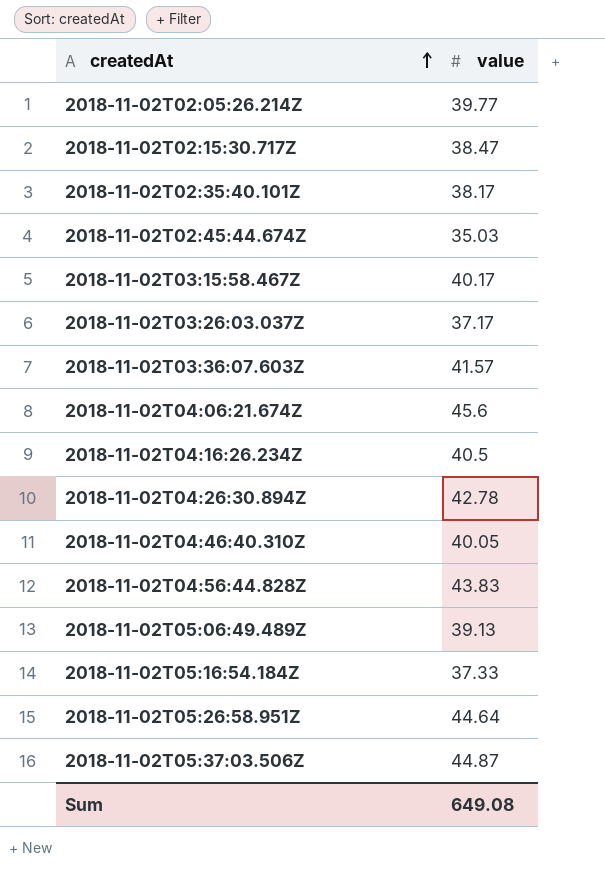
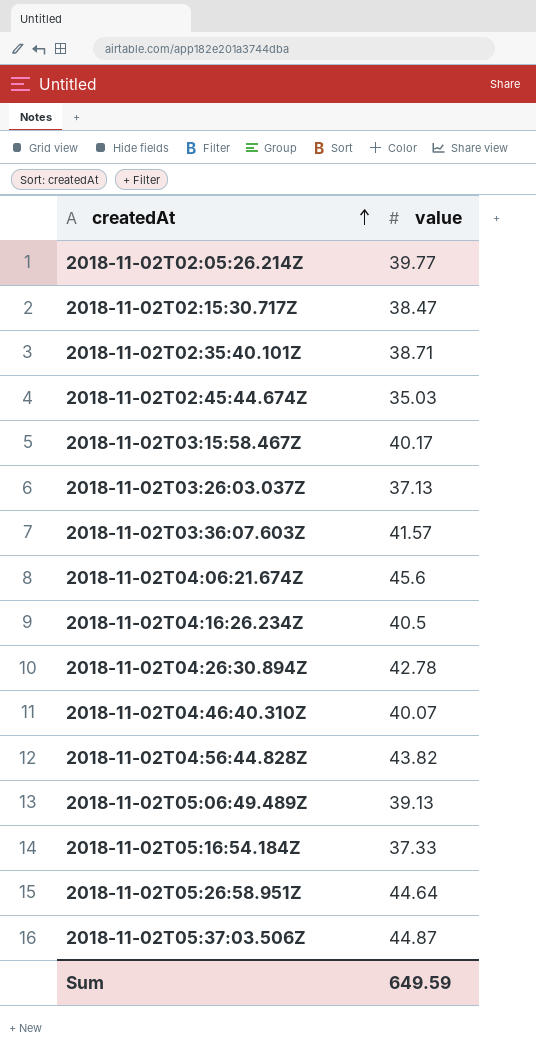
2018-11-02T02:35:40.101Z | value: 38.17 -> 38.71
2018-11-02T03:26:03.037Z | value: 37.17 -> 37.13
2018-11-02T04:46:40.310Z | value: 40.05 -> 40.07
2018-11-02T04:56:44.828Z | value: 43.83 -> 43.82
Sum | value: 649.08 -> 649.59

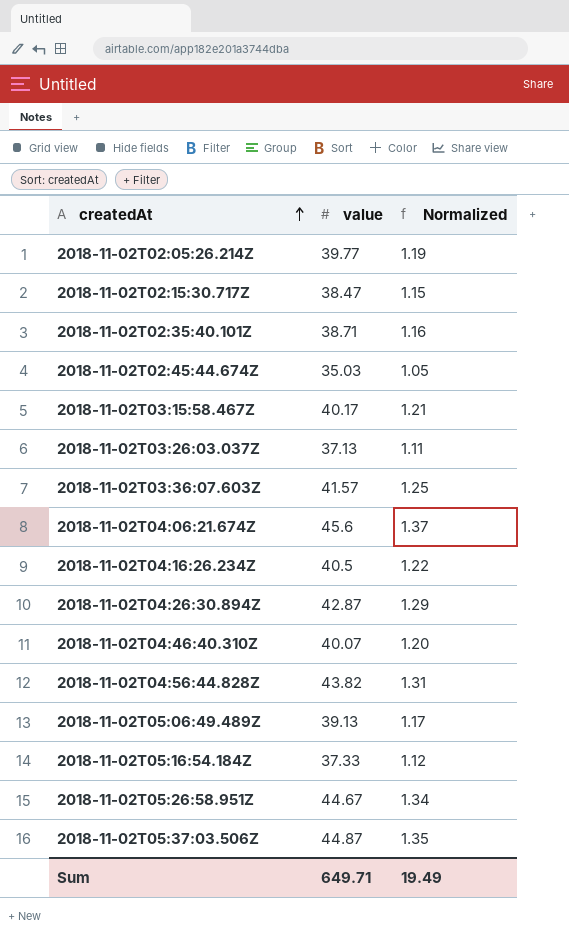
column Normalized | formula: none -> [value] * 0.03
2018-11-02T04:26:30.894Z | value: 42.78 -> 42.87
2018-11-02T05:26:58.951Z | value: 44.64 -> 44.67
Sum | value: 649.59 -> 649.71

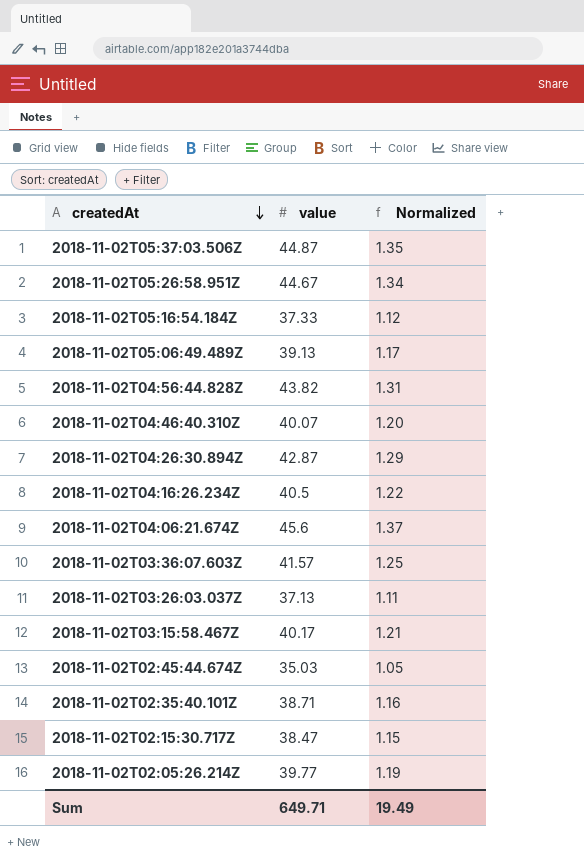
row order: createdAt ascending -> createdAt descending

